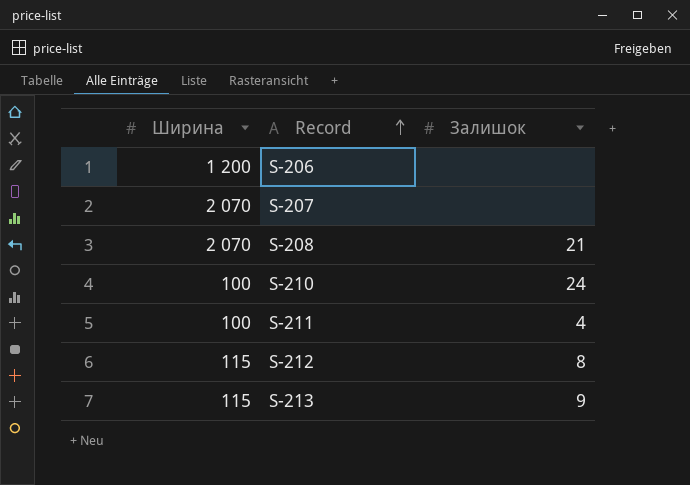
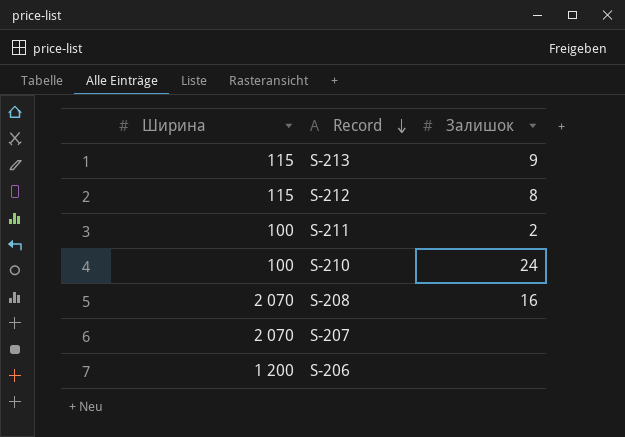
row order: Record ascending -> Record descending
S-211 | Залишок: 4 -> 2
S-208 | Залишок: 21 -> 16

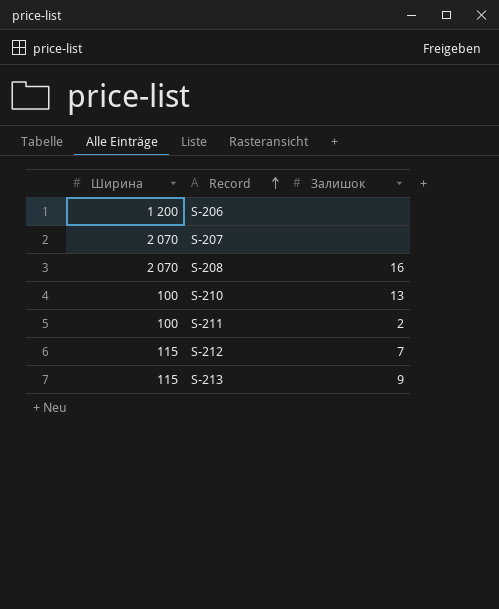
row order: Record descending -> Record ascending
S-210 | Залишок: 24 -> 13
S-212 | Залишок: 8 -> 7

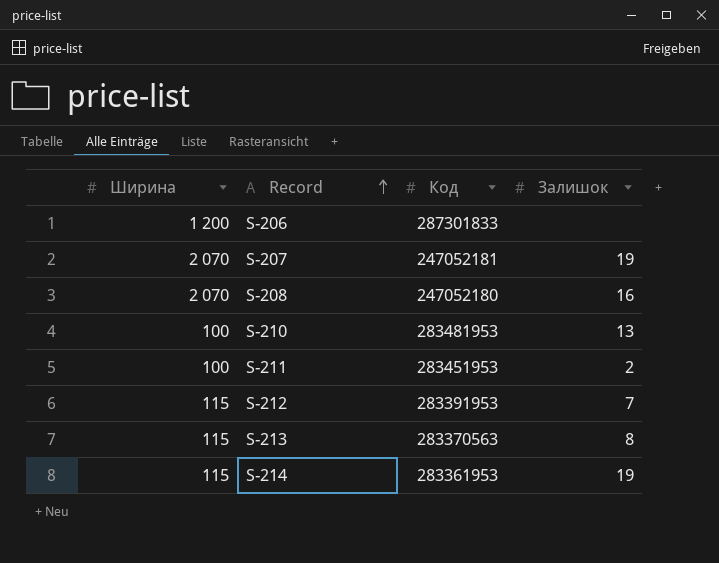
column Код | position: none -> 3
S-207 | Залишок: none -> 19
S-213 | Залишок: 9 -> 8
row S-214: none -> 115 | 283361953 | 19

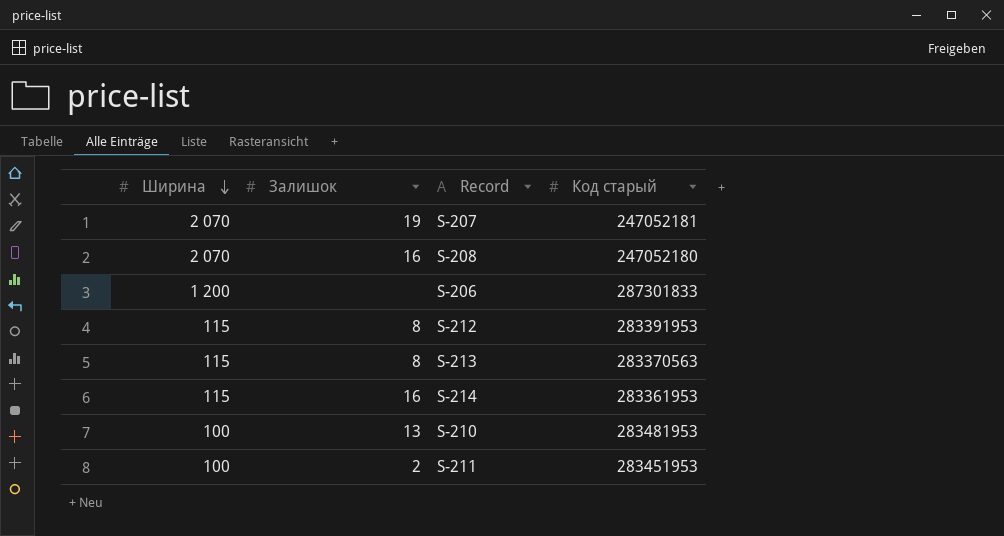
row order: Record ascending -> Ширина descending
column Залишок | position: 4 -> 2
column name: Код -> Код старый
S-212 | Залишок: 7 -> 8
S-214 | Залишок: 19 -> 16

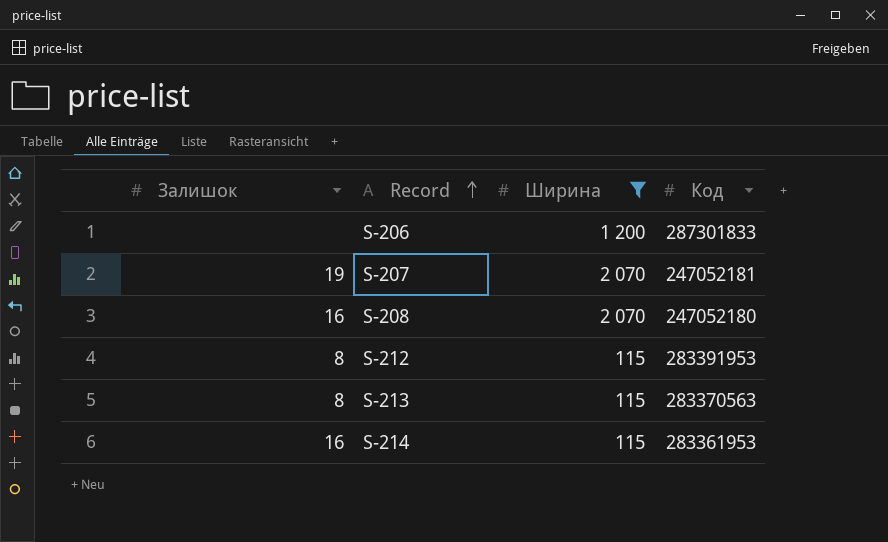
filter: none -> Ширина != 100
row order: Ширина descending -> Record ascending
column Ширина | position: 1 -> 3
column name: Код старый -> Код

